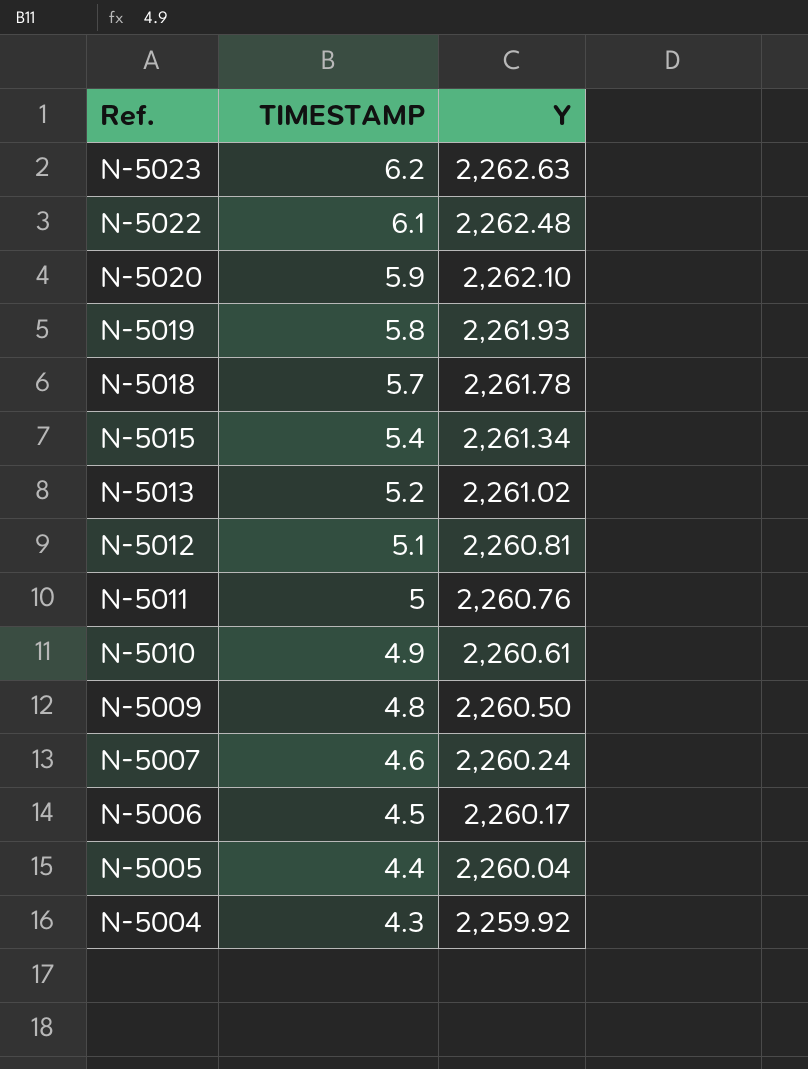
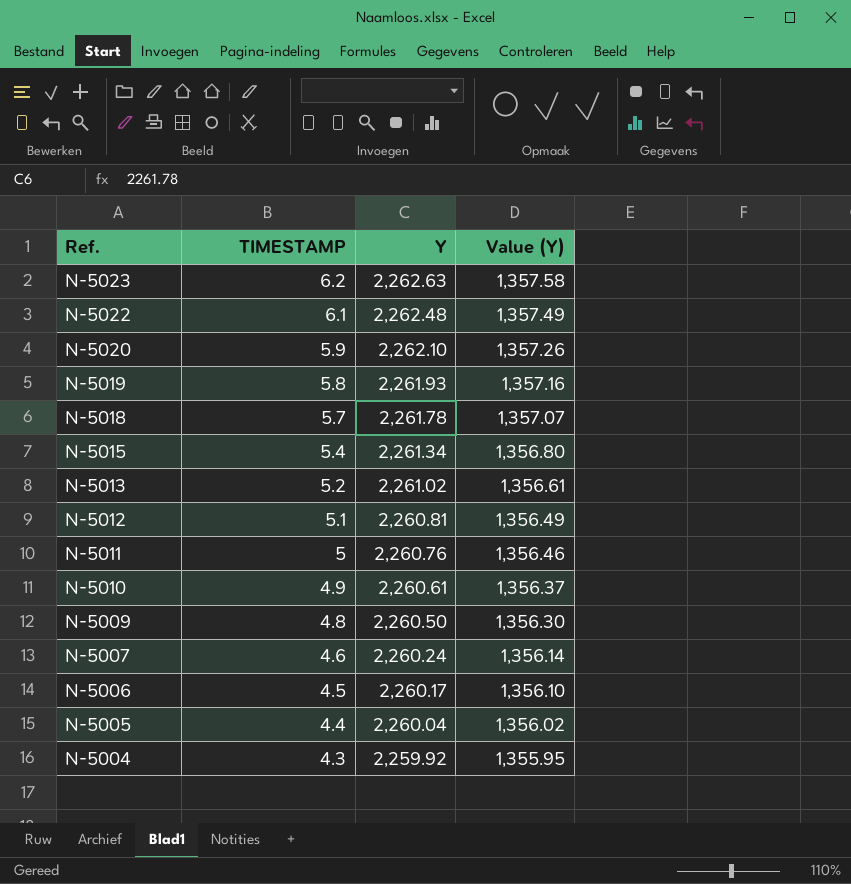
column Value (Y) | formula: none -> [Y] * 0.6

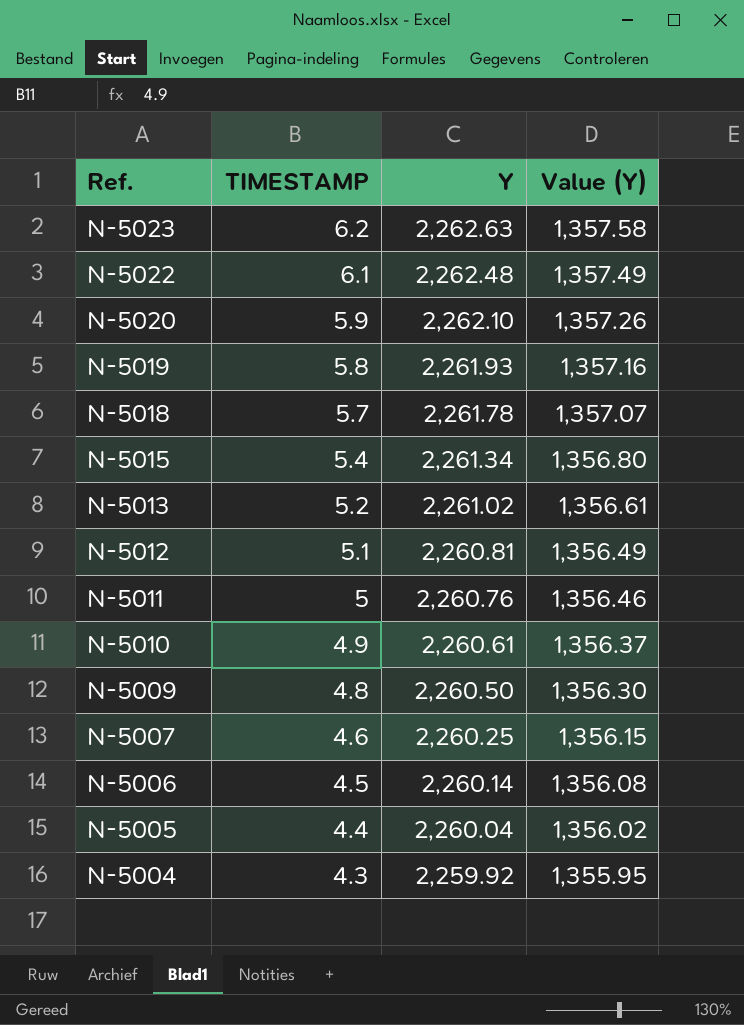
N-5007 | Y: 2,260.24 -> 2,260.25
N-5007 | Value (Y): 1,356.14 -> 1,356.15
N-5006 | Y: 2,260.17 -> 2,260.14
N-5006 | Value (Y): 1,356.10 -> 1,356.08

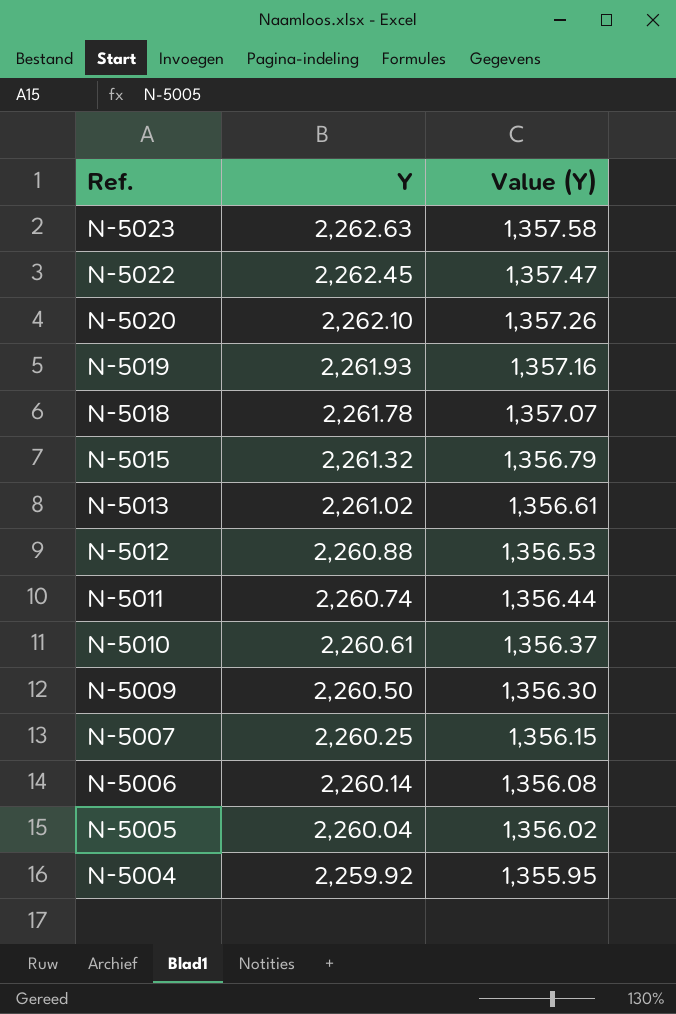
column TIMESTAMP | position: 2 -> none
N-5022 | Y: 2,262.48 -> 2,262.45
N-5022 | Value (Y): 1,357.49 -> 1,357.47
N-5015 | Y: 2,261.34 -> 2,261.32
N-5015 | Value (Y): 1,356.80 -> 1,356.79
N-5012 | Y: 2,260.81 -> 2,260.88
N-5012 | Value (Y): 1,356.49 -> 1,356.53
N-5011 | Y: 2,260.76 -> 2,260.74
N-5011 | Value (Y): 1,356.46 -> 1,356.44

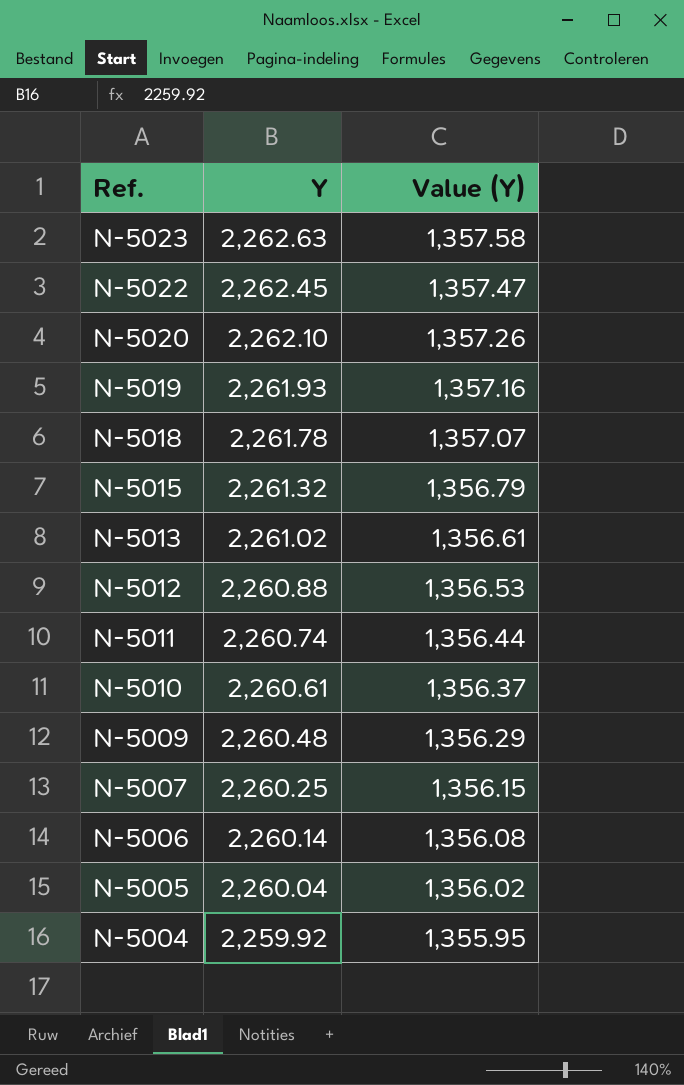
N-5009 | Y: 2,260.50 -> 2,260.48
N-5009 | Value (Y): 1,356.30 -> 1,356.29

